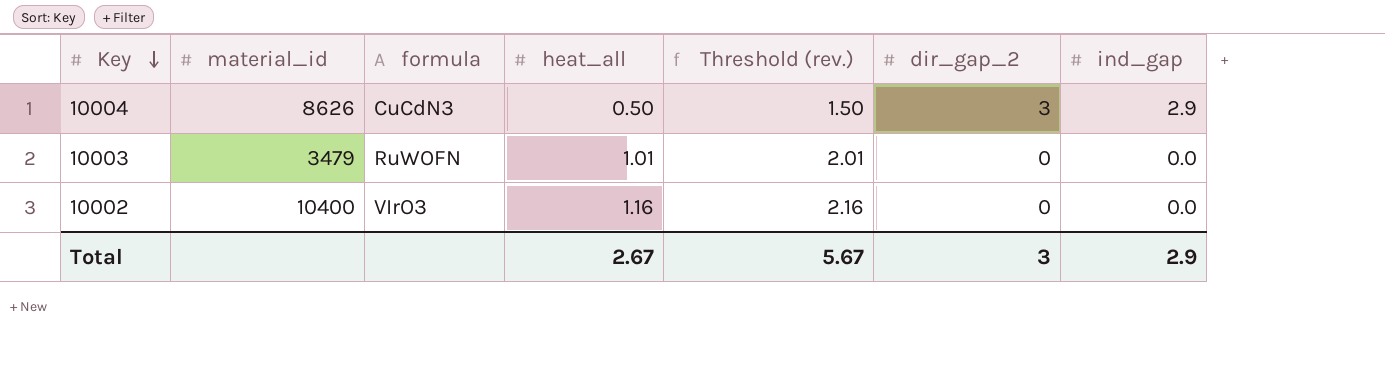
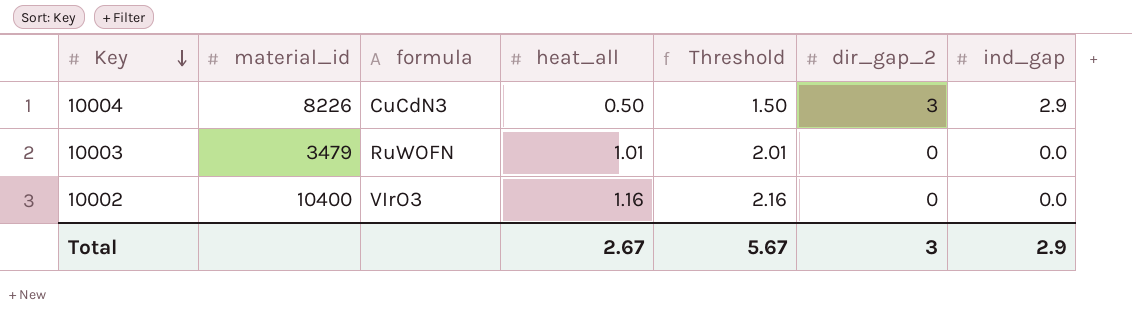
column name: Threshold (rev.) -> Threshold
10004 | material_id: 8626 -> 8226

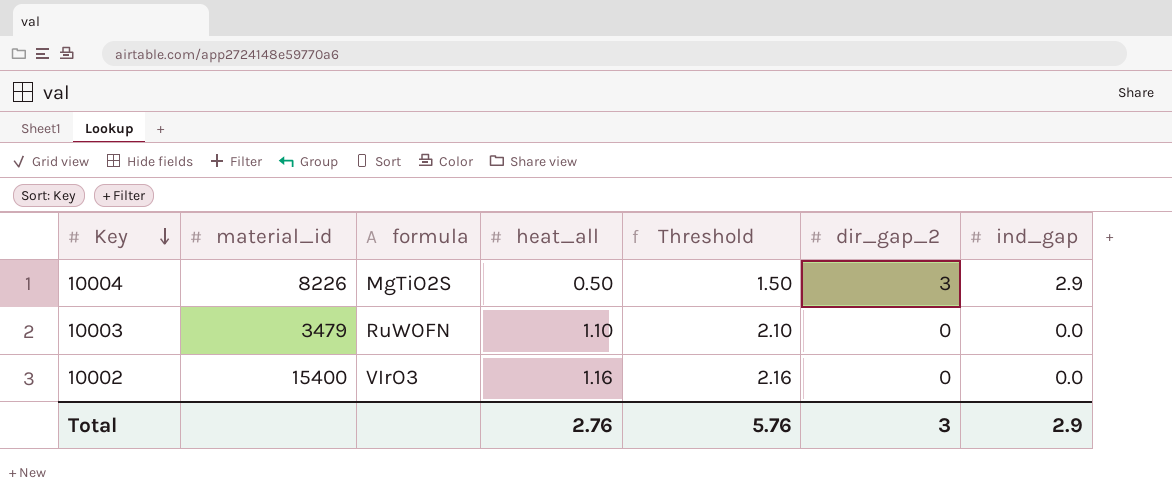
10004 | formula: CuCdN3 -> MgTiO2S
10003 | heat_all: 1.01 -> 1.10
10003 | Threshold: 2.01 -> 2.10
10002 | material_id: 10400 -> 15400
Total | heat_all: 2.67 -> 2.76
Total | Threshold: 5.67 -> 5.76

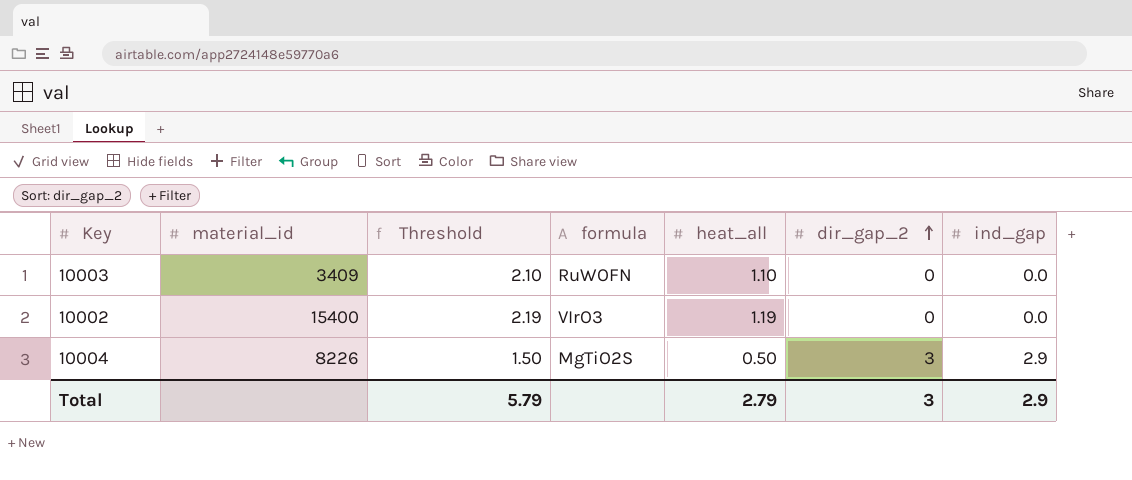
row order: Key descending -> dir_gap_2 ascending
column Threshold | position: 5 -> 3
10003 | material_id: 3479 -> 3409
10002 | Threshold: 2.16 -> 2.19
10002 | heat_all: 1.16 -> 1.19
Total | Threshold: 5.76 -> 5.79
Total | heat_all: 2.76 -> 2.79

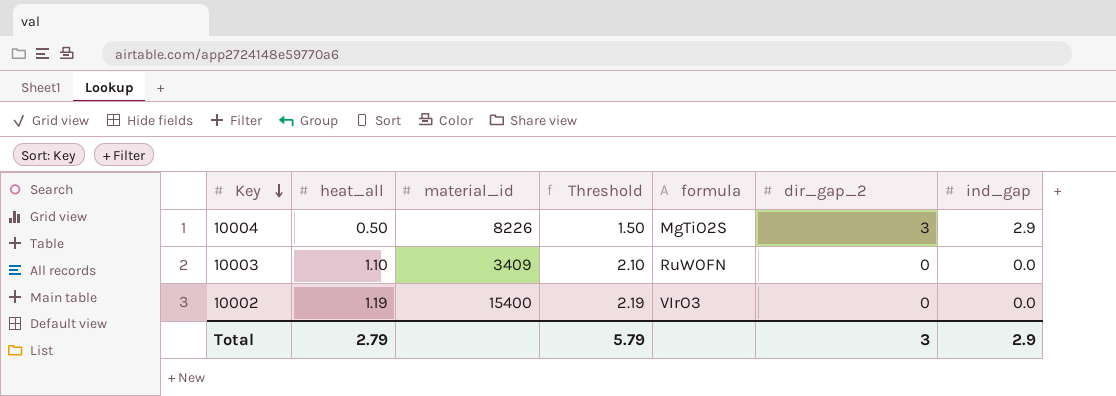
row order: dir_gap_2 ascending -> Key descending
column heat_all | position: 5 -> 2

